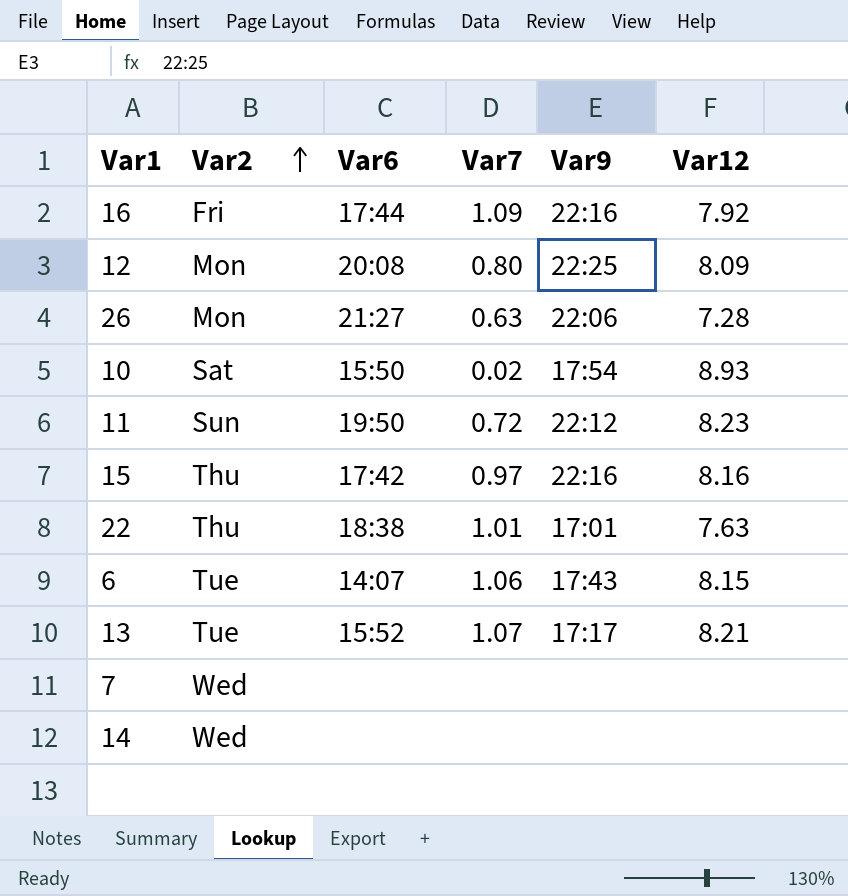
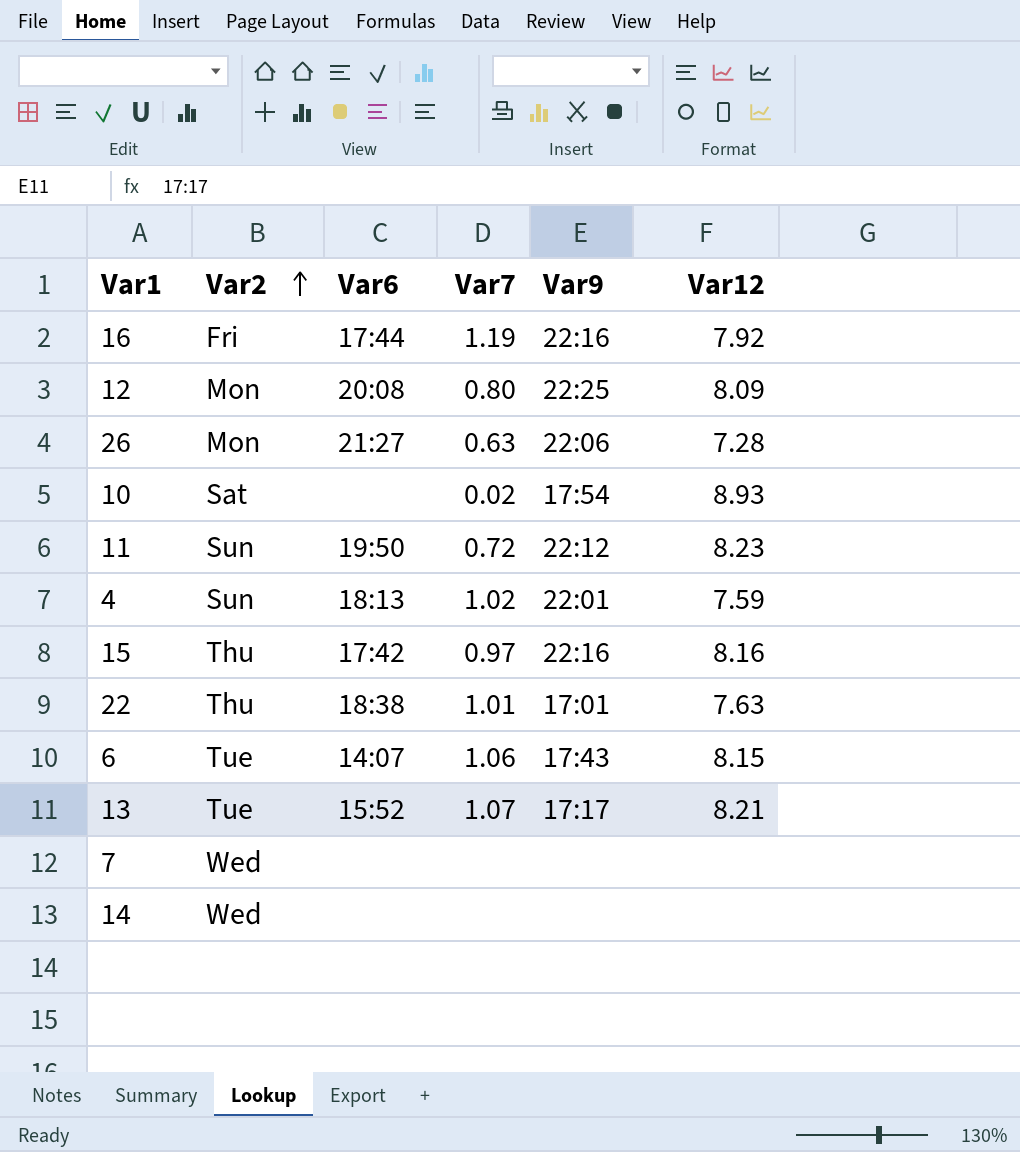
16 | Var7: 1.09 -> 1.19
10 | Var6: 15:50 -> none
row 4: none -> Sun | 18:13 | 1.02 | 22:01 | 7.59

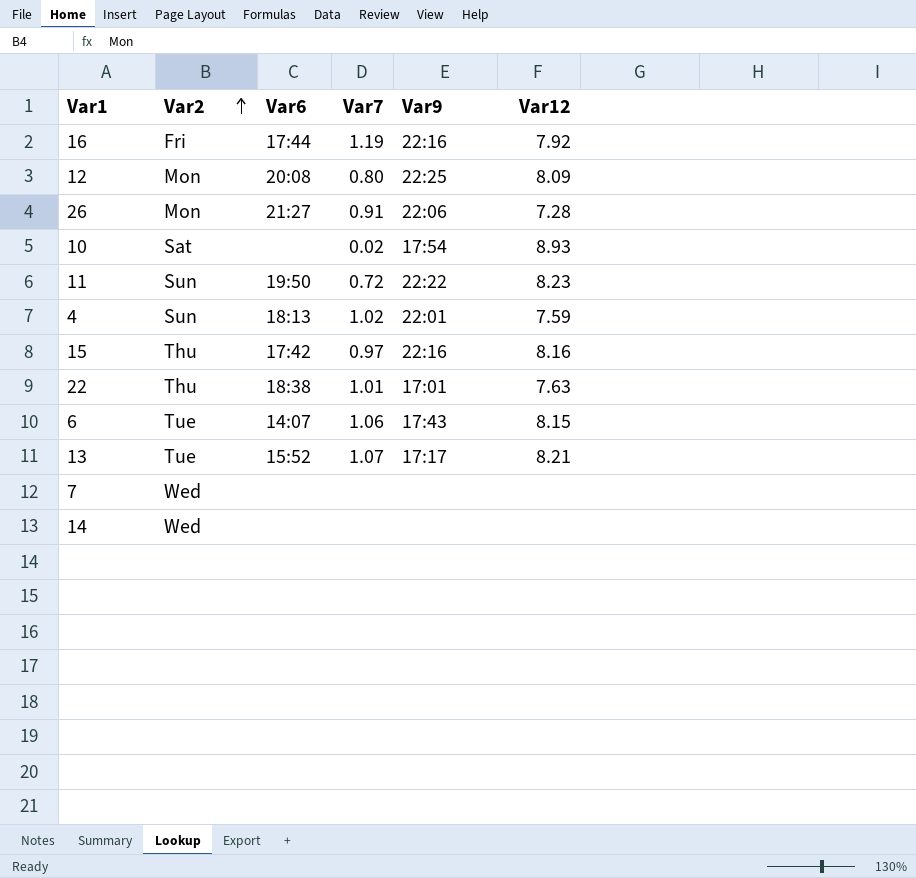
26 | Var7: 0.63 -> 0.91
11 | Var9: 22:12 -> 22:22

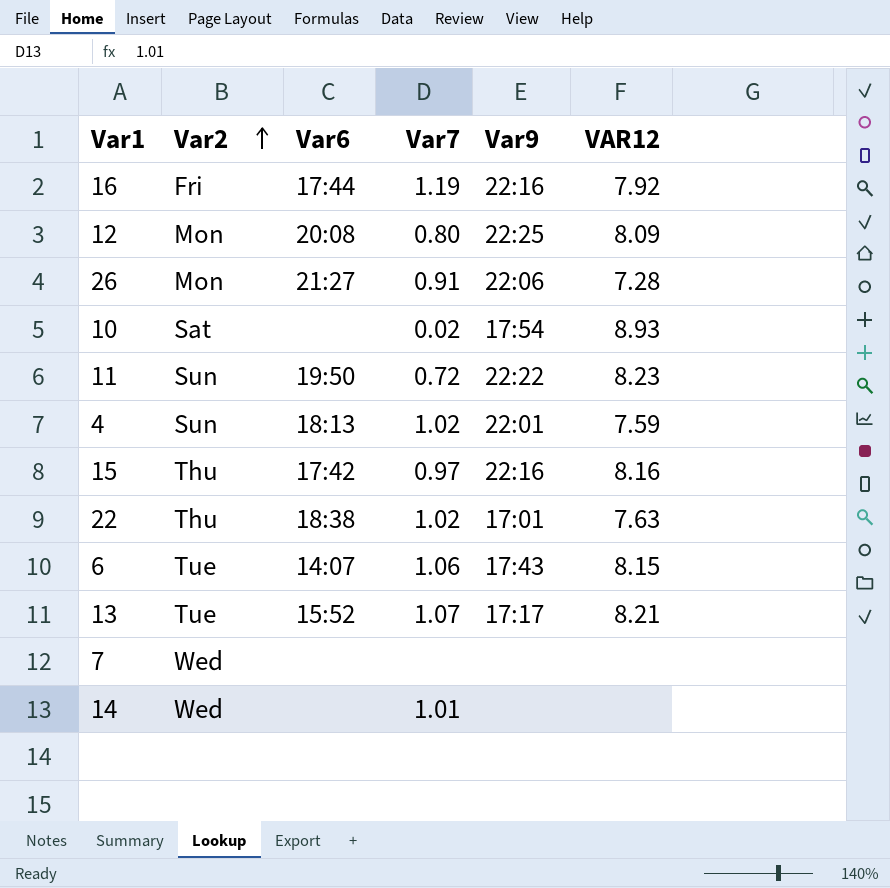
column name: Var12 -> VAR12
22 | Var7: 1.01 -> 1.02
14 | Var7: none -> 1.01

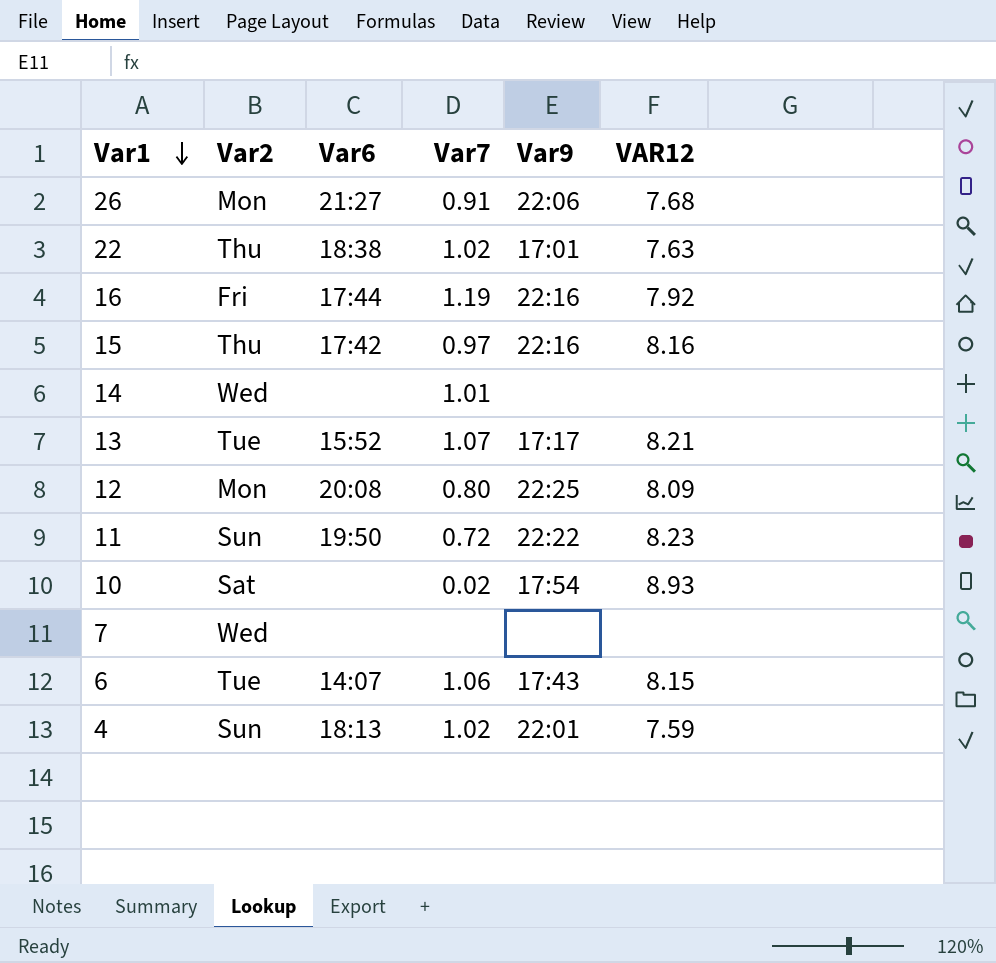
row order: Var2 ascending -> Var1 descending
26 | VAR12: 7.28 -> 7.68

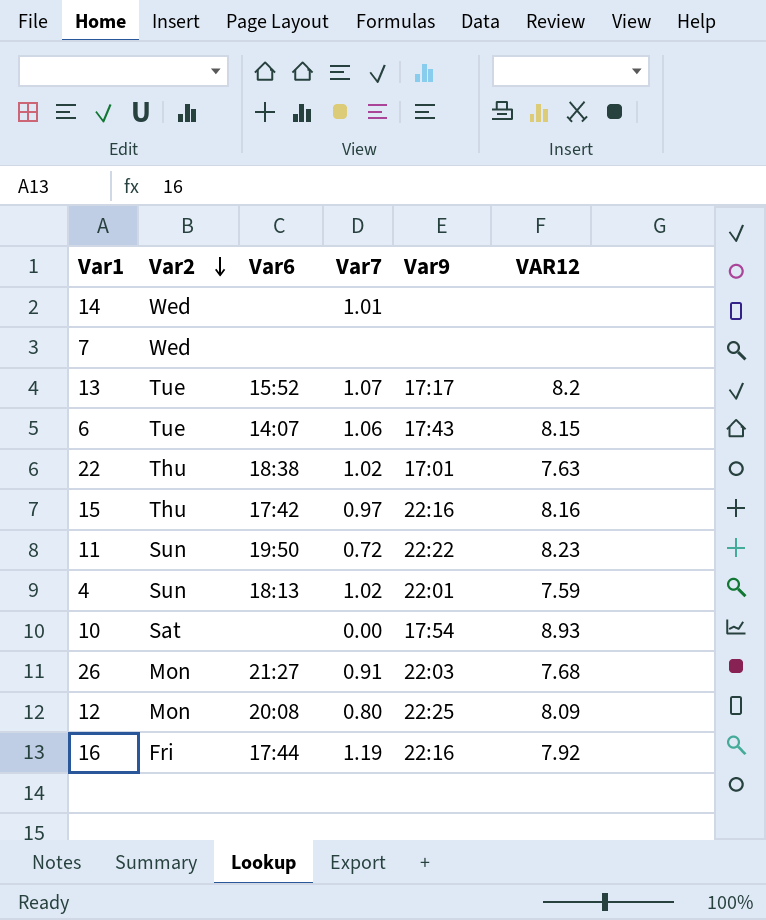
row order: Var1 descending -> Var2 descending
13 | VAR12: 8.21 -> 8.2
10 | Var7: 0.02 -> 0.00
26 | Var9: 22:06 -> 22:03

